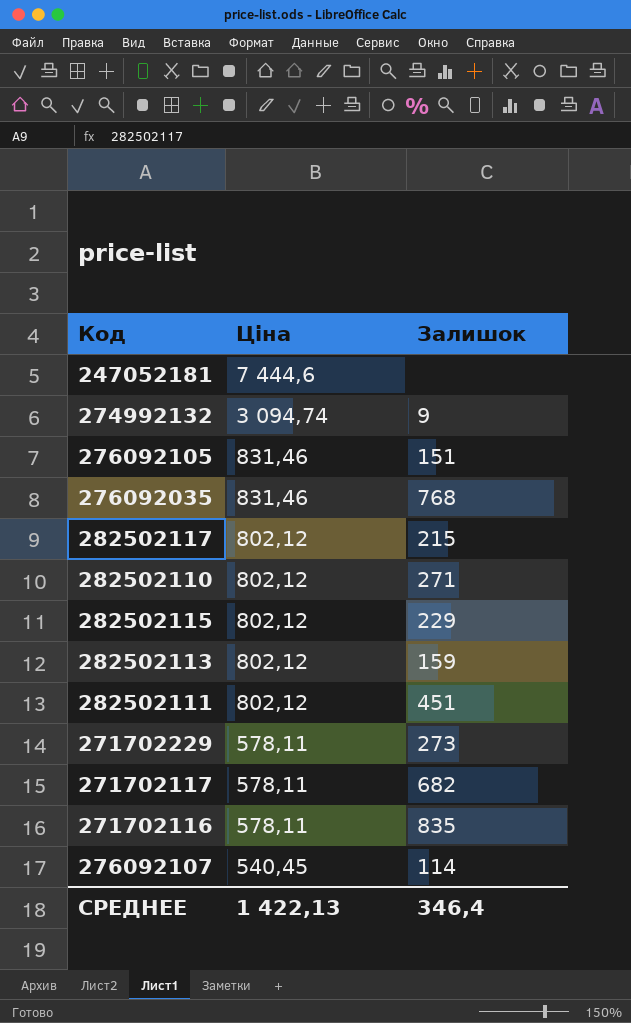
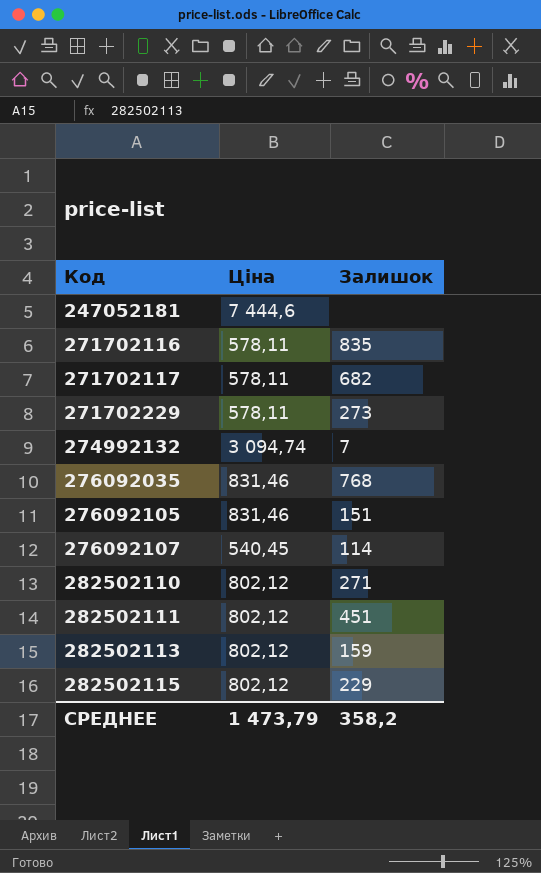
row order: Ціна descending -> Код ascending
row 282502117: 802,12 | 215 -> none
274992132 | Залишок: 9 -> 7
СРЕДНЕЕ | Ціна: 1 422,13 -> 1 473,79
СРЕДНЕЕ | Залишок: 346,4 -> 358,2

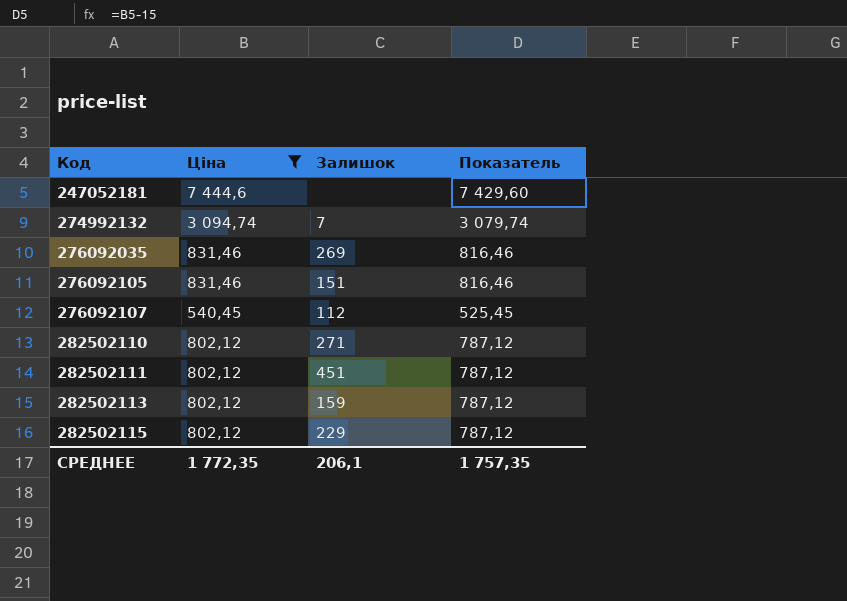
filter: none -> Ціна != 578,11
column Показатель | formula: none -> [Ціна] - 15
276092035 | Залишок: 768 -> 269
276092107 | Залишок: 114 -> 112
СРЕДНЕЕ | Ціна: 1 473,79 -> 1 772,35
СРЕДНЕЕ | Залишок: 358,2 -> 206,1

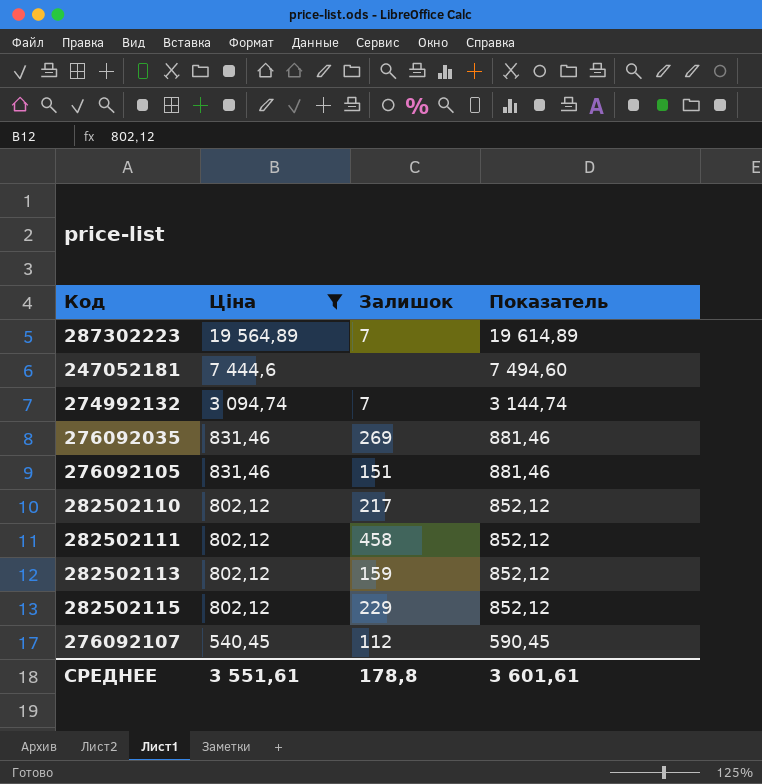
row order: Код ascending -> Ціна descending
column Показатель | formula: [Ціна] - 15 -> [Ціна] + 50
row 287302223: none -> 19 564,89 | 7 | 19 614,89
282502110 | Залишок: 271 -> 217
282502111 | Залишок: 451 -> 458
СРЕДНЕЕ | Ціна: 1 772,35 -> 3 551,61
СРЕДНЕЕ | Залишок: 206,1 -> 178,8
СРЕДНЕЕ | Показатель: 1 757,35 -> 3 601,61

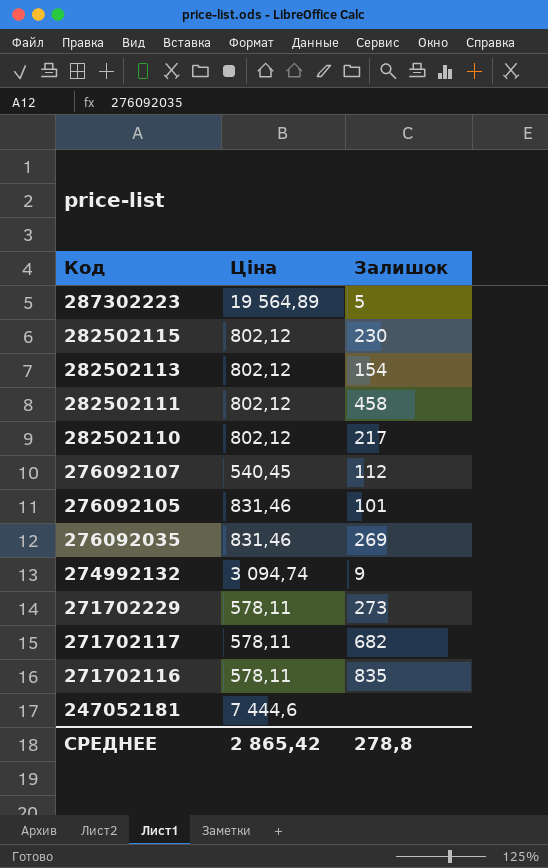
filter: Ціна != 578,11 -> none
row order: Ціна descending -> Код descending
column Показатель | formula: [Ціна] + 50 -> none
287302223 | Залишок: 7 -> 5
282502115 | Залишок: 229 -> 230
282502113 | Залишок: 159 -> 154
276092105 | Залишок: 151 -> 101
274992132 | Залишок: 7 -> 9
СРЕДНЕЕ | Ціна: 3 551,61 -> 2 865,42
СРЕДНЕЕ | Залишок: 178,8 -> 278,8

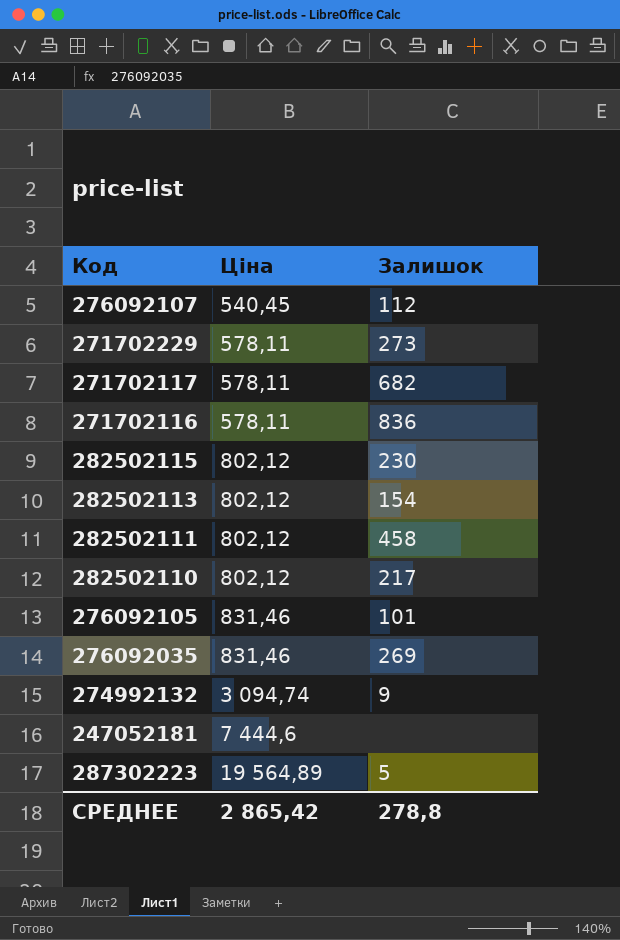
row order: Код descending -> Ціна ascending
271702116 | Залишок: 835 -> 836

